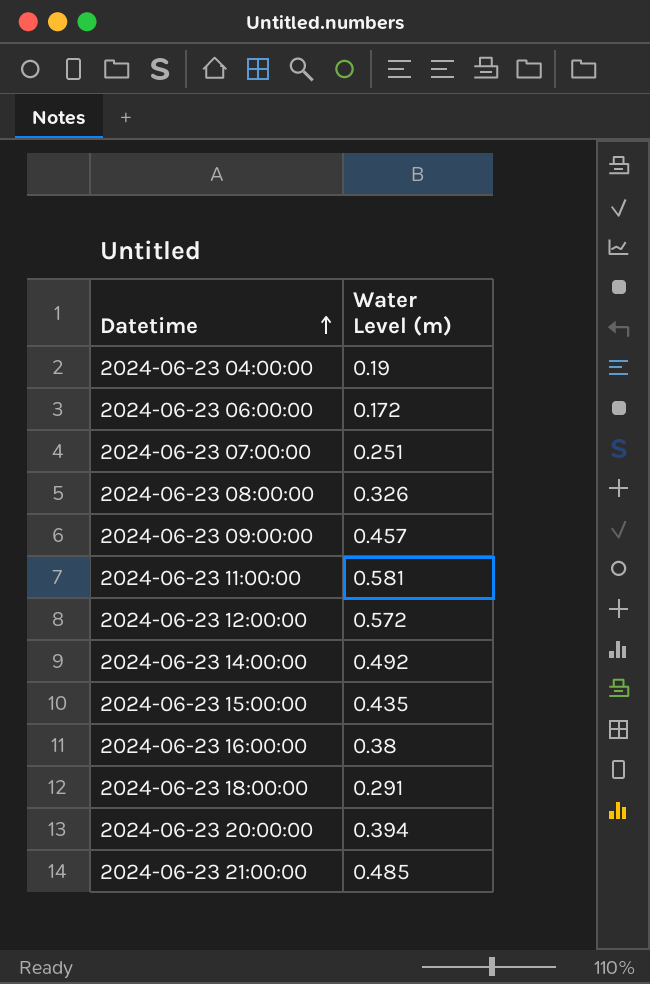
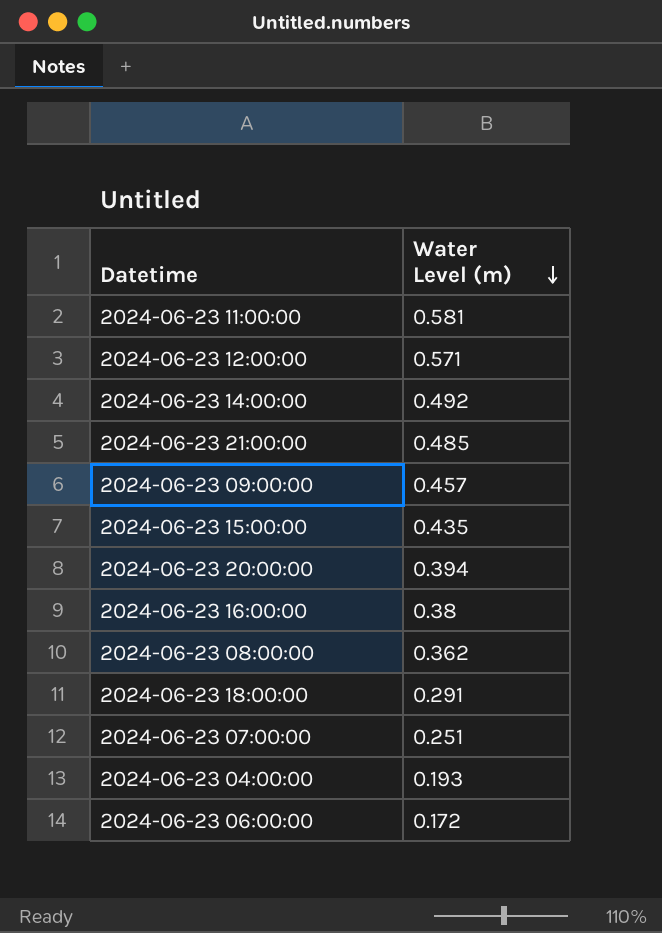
row order: Datetime ascending -> Water Level (m) descending
2024-06-23 12:00:00 | Water Level (m): 0.572 -> 0.571
2024-06-23 08:00:00 | Water Level (m): 0.326 -> 0.362
2024-06-23 04:00:00 | Water Level (m): 0.19 -> 0.193

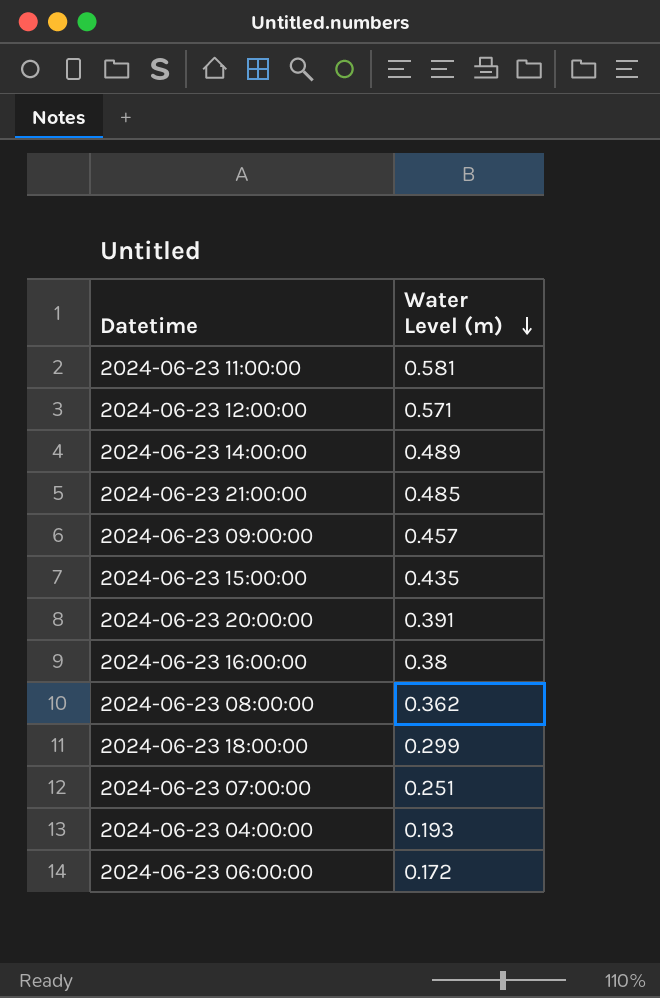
2024-06-23 14:00:00 | Water Level (m): 0.492 -> 0.489
2024-06-23 20:00:00 | Water Level (m): 0.394 -> 0.391
2024-06-23 18:00:00 | Water Level (m): 0.291 -> 0.299

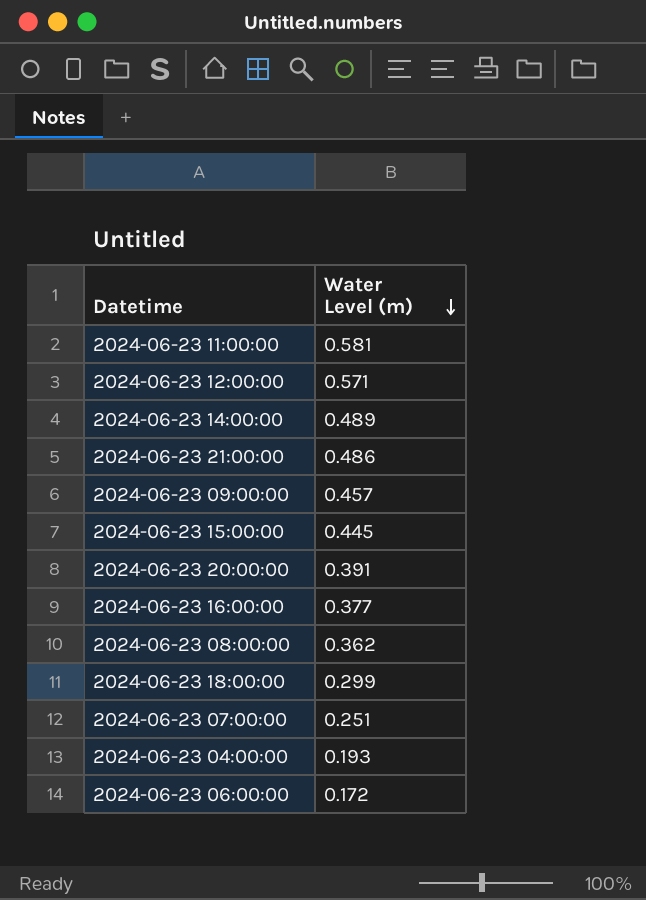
2024-06-23 21:00:00 | Water Level (m): 0.485 -> 0.486
2024-06-23 15:00:00 | Water Level (m): 0.435 -> 0.445
2024-06-23 16:00:00 | Water Level (m): 0.38 -> 0.377

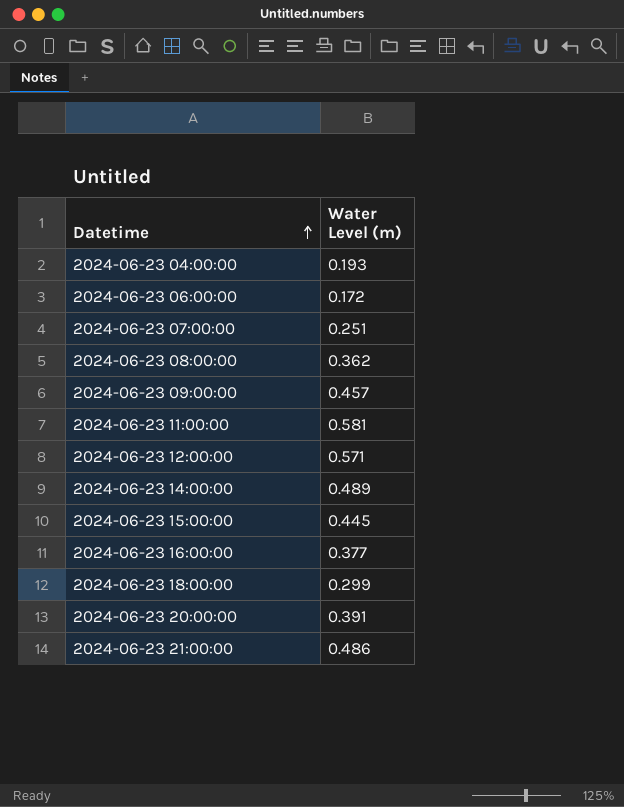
row order: Water Level (m) descending -> Datetime ascending

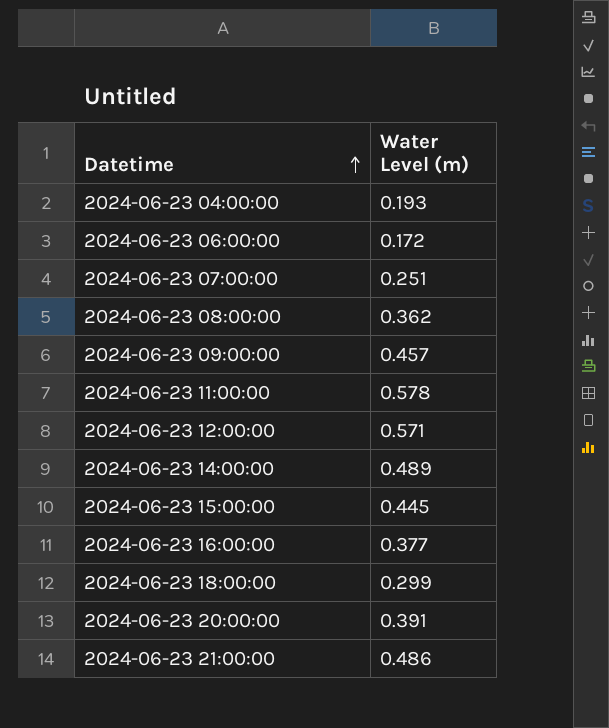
2024-06-23 11:00:00 | Water Level (m): 0.581 -> 0.578

